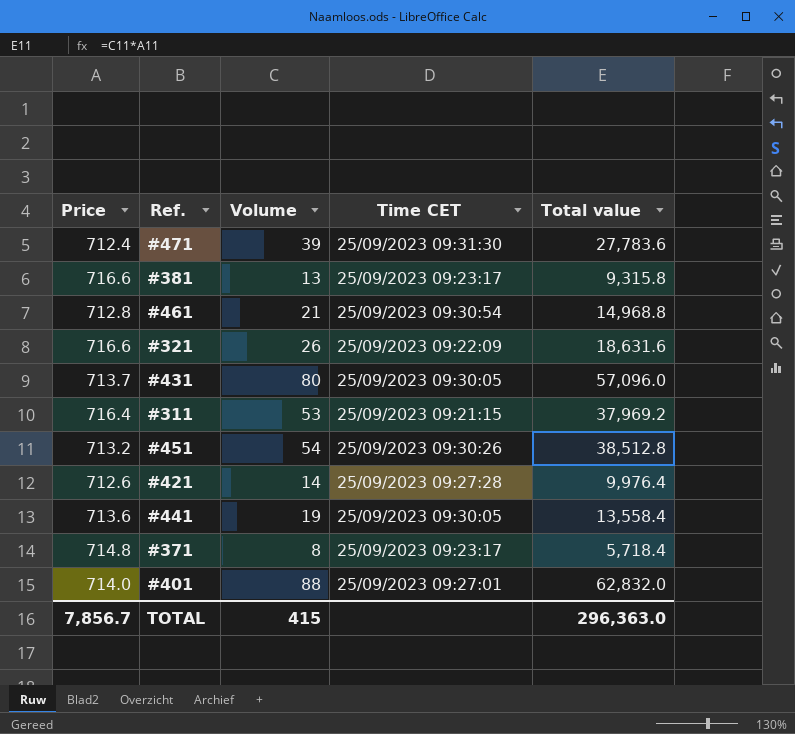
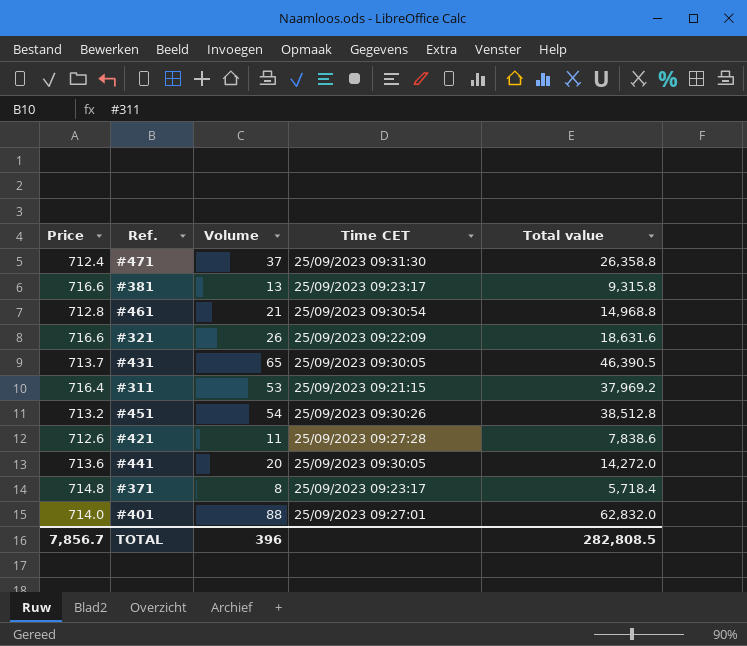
#471 | Volume: 39 -> 37
#471 | Total value: 27,783.6 -> 26,358.8
#431 | Volume: 80 -> 65
#431 | Total value: 57,096.0 -> 46,390.5
#421 | Volume: 14 -> 11
#421 | Total value: 9,976.4 -> 7,838.6
#441 | Volume: 19 -> 20
#441 | Total value: 13,558.4 -> 14,272.0
TOTAL | Volume: 415 -> 396
TOTAL | Total value: 296,363.0 -> 282,808.5

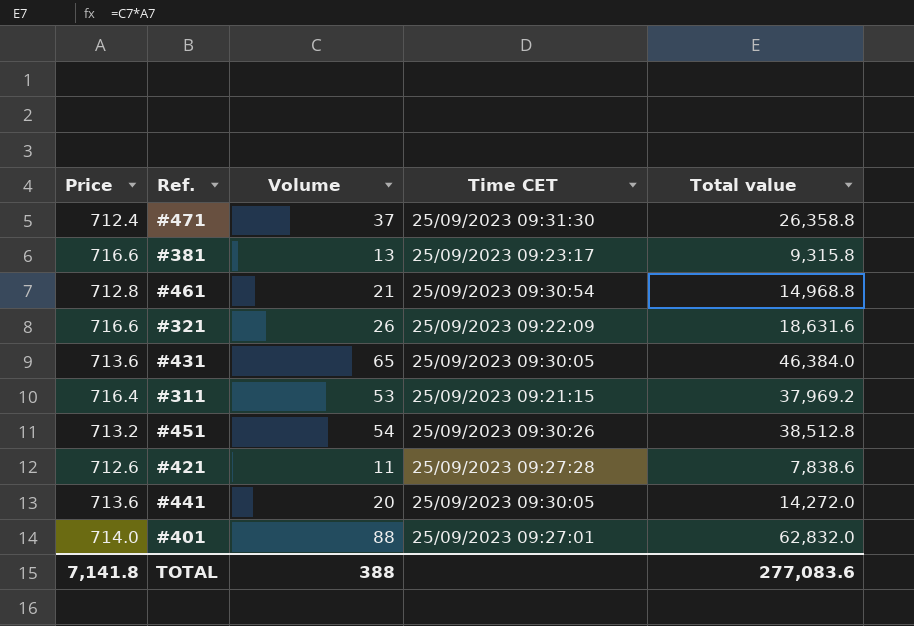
row #371: 714.8 | 8 | 25/09/2023 09:23:17 | 5,718.4 -> none
#431 | Price: 713.7 -> 713.6
#431 | Total value: 46,390.5 -> 46,384.0
TOTAL | Price: 7,856.7 -> 7,141.8
TOTAL | Volume: 396 -> 388
TOTAL | Total value: 282,808.5 -> 277,083.6

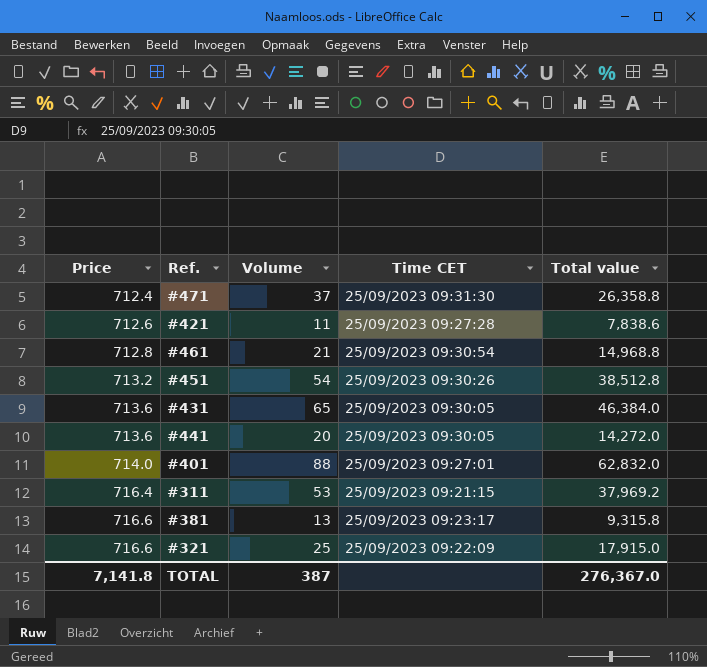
row order: none -> Price ascending
#321 | Volume: 26 -> 25
#321 | Total value: 18,631.6 -> 17,915.0
TOTAL | Volume: 388 -> 387
TOTAL | Total value: 277,083.6 -> 276,367.0

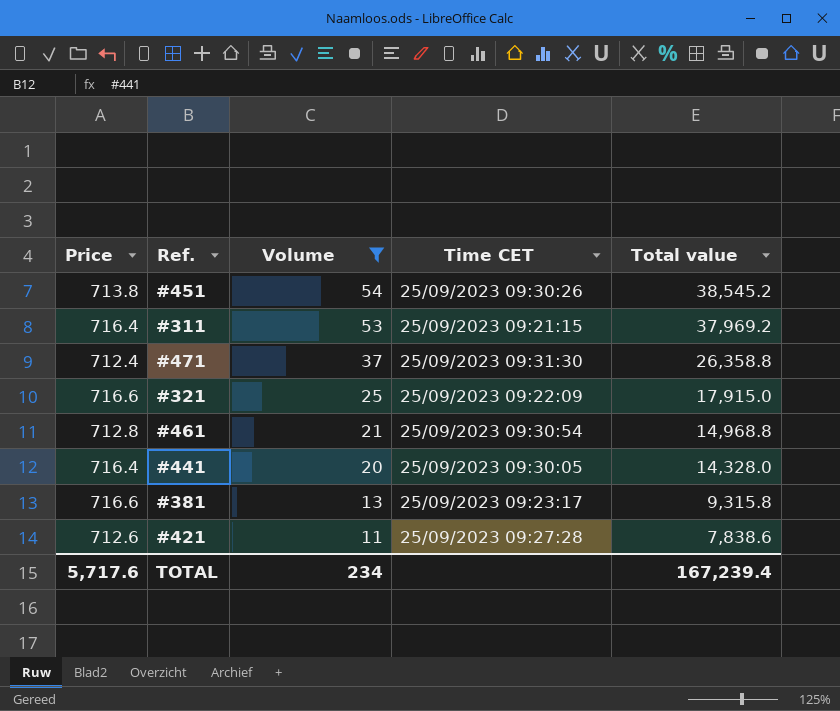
filter: none -> Volume <= 54
row order: Price ascending -> Volume descending
#451 | Price: 713.2 -> 713.8
#451 | Total value: 38,512.8 -> 38,545.2
#441 | Price: 713.6 -> 716.4
#441 | Total value: 14,272.0 -> 14,328.0
TOTAL | Price: 7,141.8 -> 5,717.6
TOTAL | Volume: 387 -> 234
TOTAL | Total value: 276,367.0 -> 167,239.4

